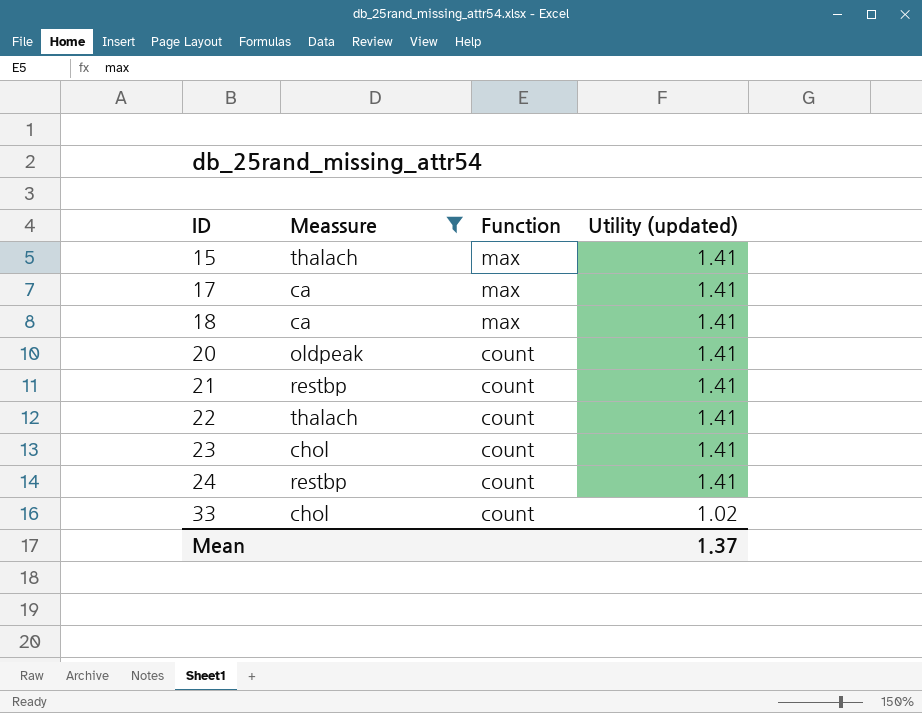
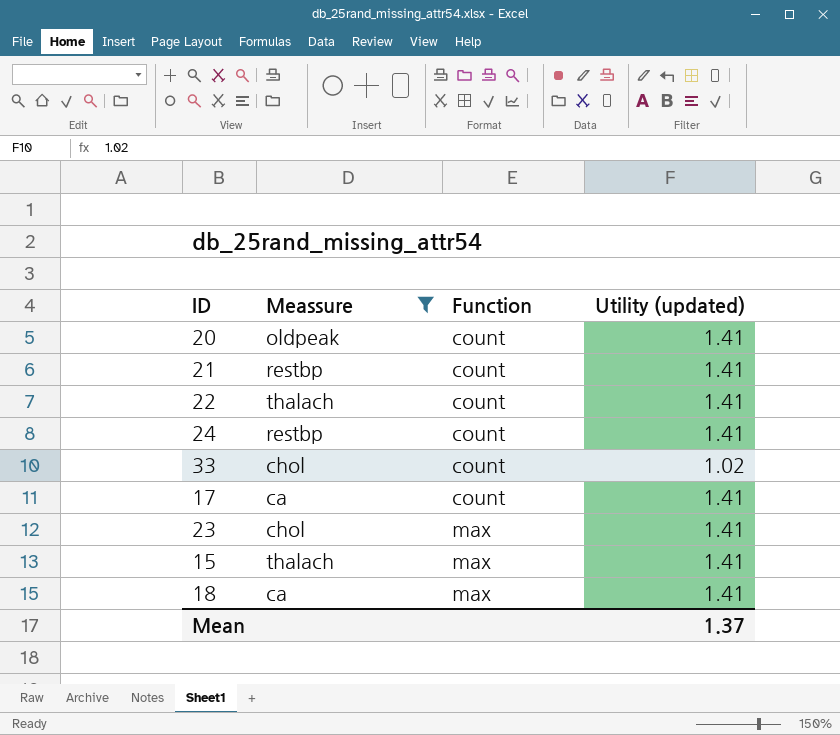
row order: ID ascending -> Function ascending
17 | Function: max -> count
23 | Function: count -> max

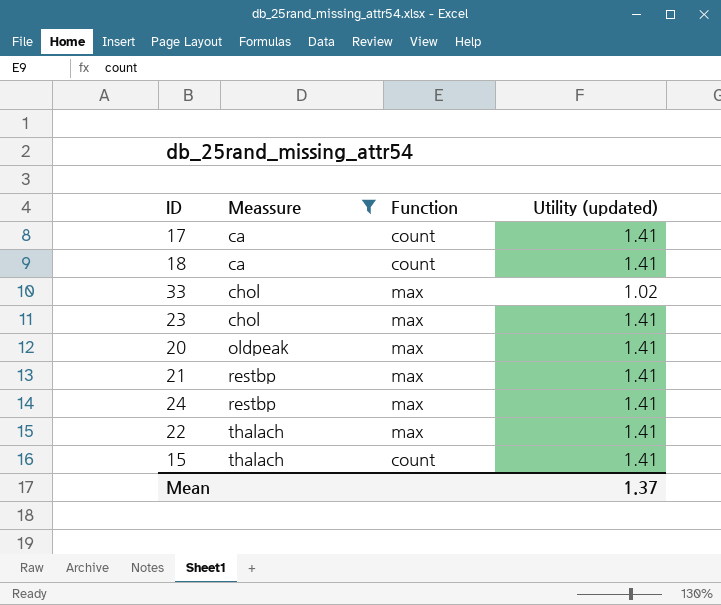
row order: Function ascending -> Meassure ascending
18 | Function: max -> count
33 | Function: count -> max
20 | Function: count -> max
21 | Function: count -> max
24 | Function: count -> max
22 | Function: count -> max
15 | Function: max -> count

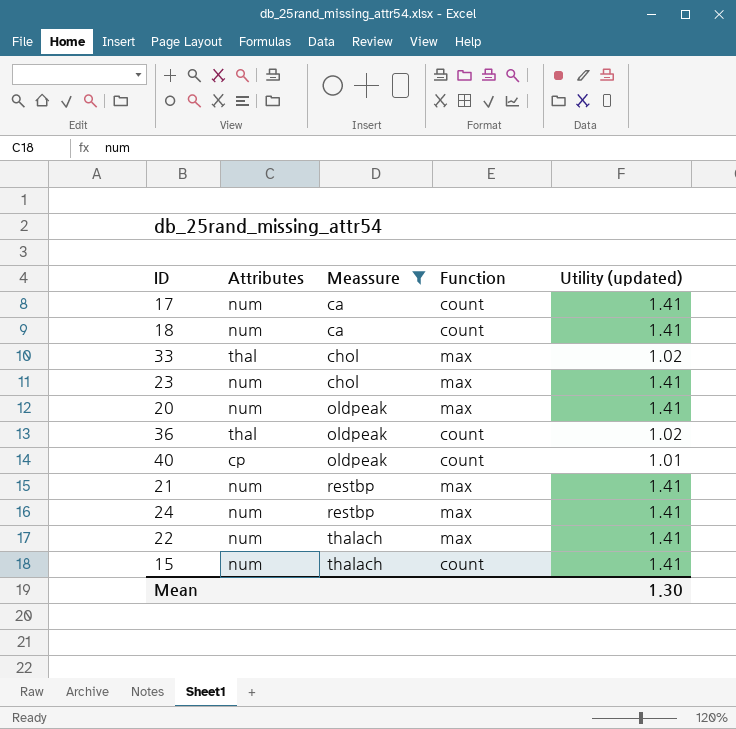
column Attributes | position: none -> 2
row 36: none -> thal | oldpeak | count | 1.02
row 40: none -> cp | oldpeak | count | 1.01
Mean | Utility (updated): 1.37 -> 1.30

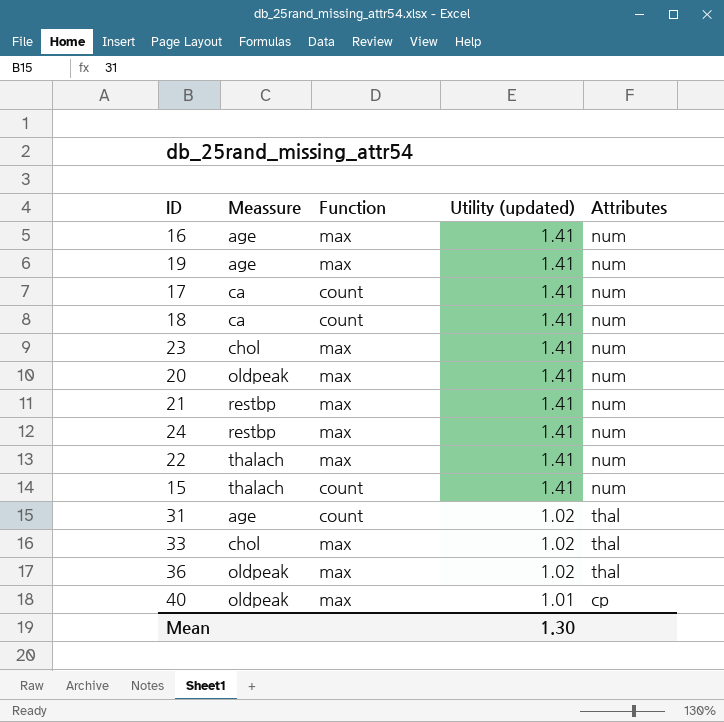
filter: Meassure != age -> none
row order: Meassure ascending -> Utility (updated) descending
column Attributes | position: 2 -> 5
36 | Function: count -> max
40 | Function: count -> max

